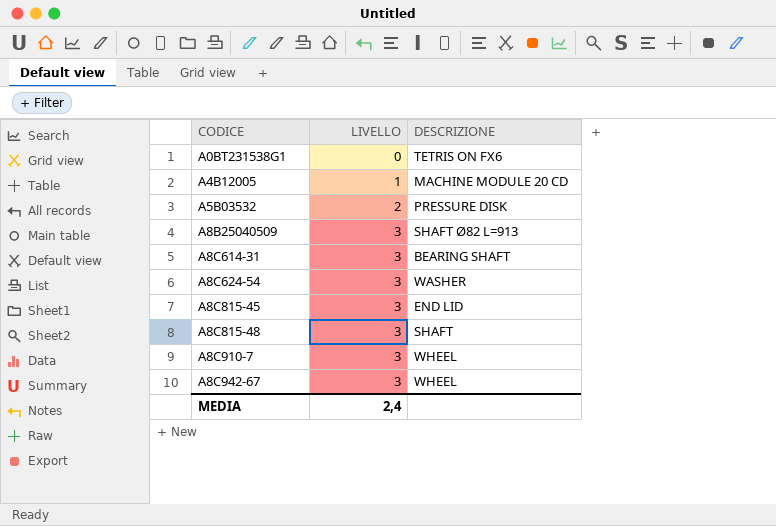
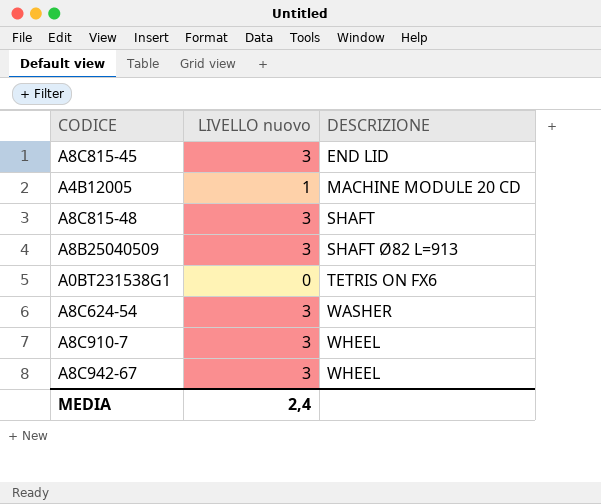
row order: CODICE ascending -> DESCRIZIONE ascending
column name: LIVELLO -> LIVELLO nuovo
row A5B03532: 2 | PRESSURE DISK -> none
row A8C614-31: 3 | BEARING SHAFT -> none

